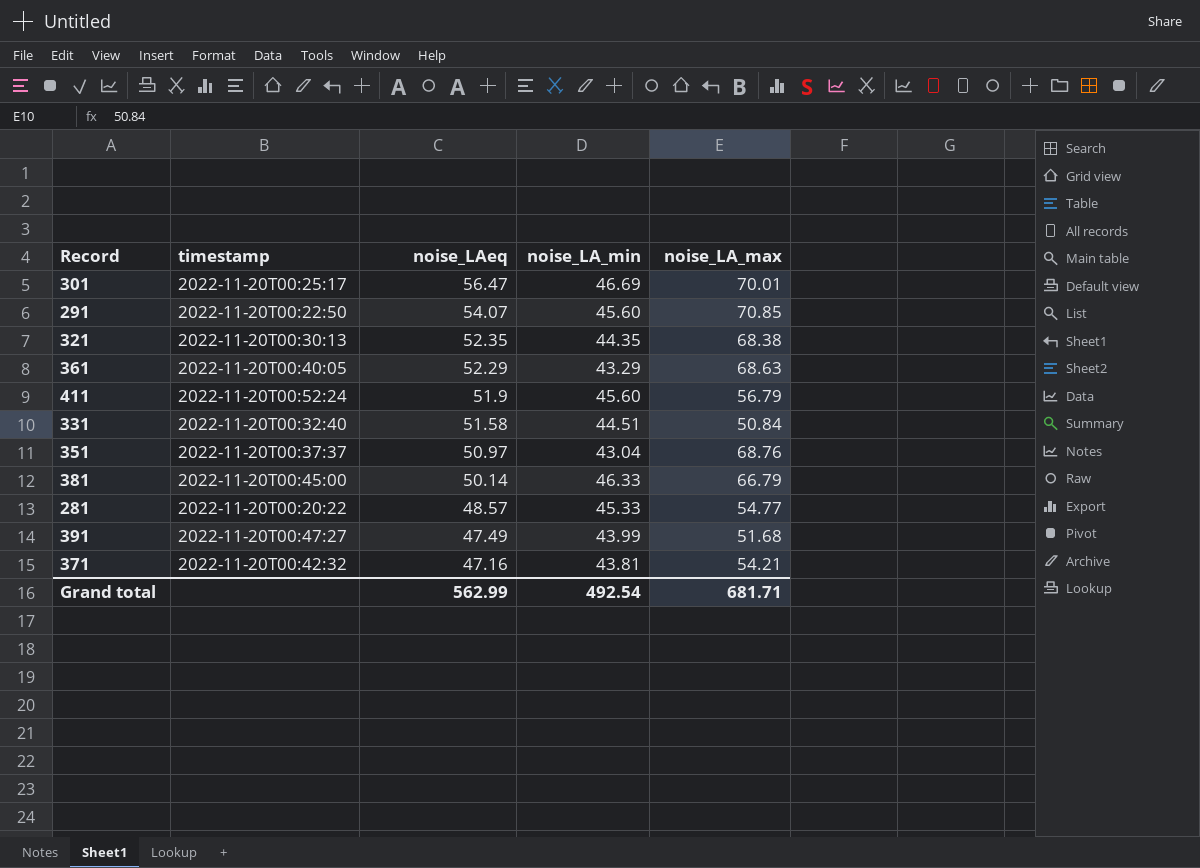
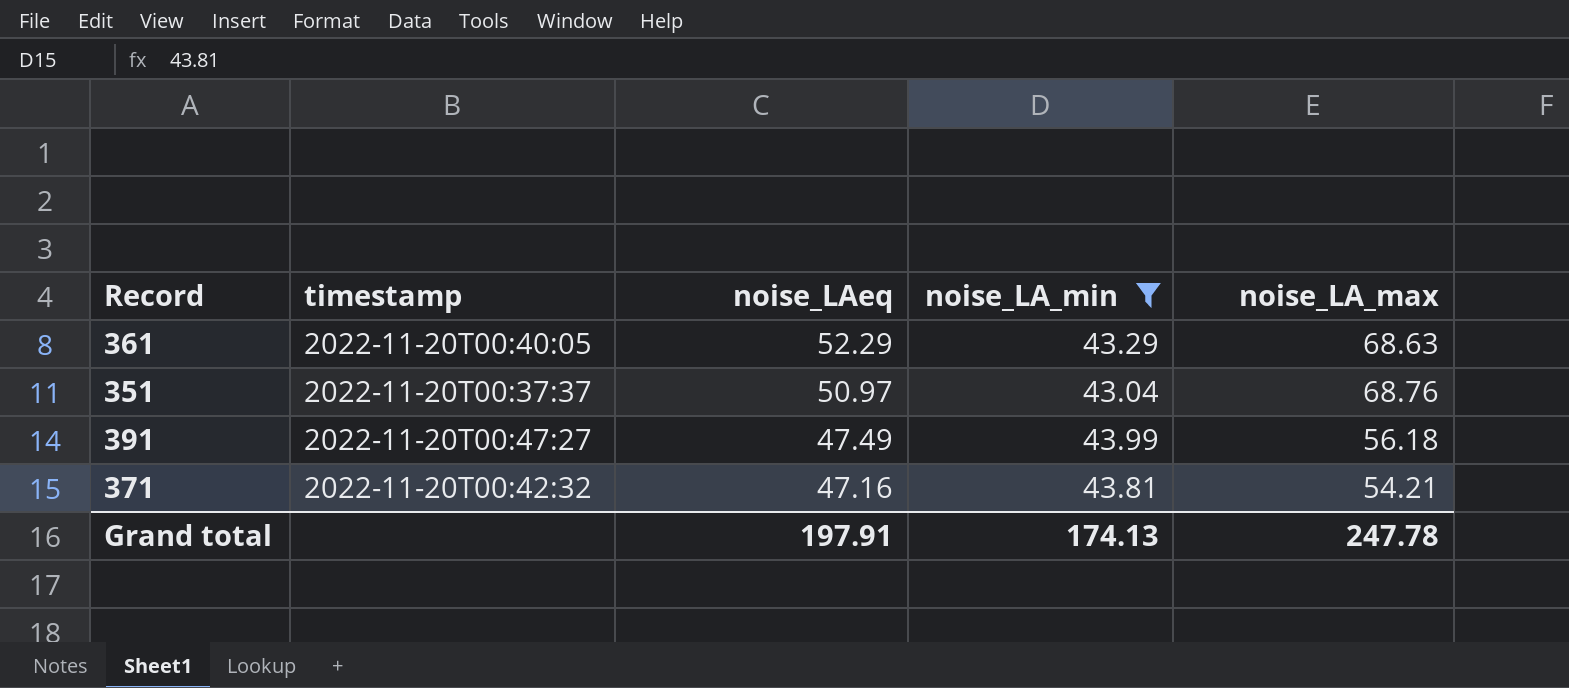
filter: none -> noise_LA_min <= 43.99
391 | noise_LA_max: 51.68 -> 56.18
Grand total | noise_LAeq: 562.99 -> 197.91
Grand total | noise_LA_min: 492.54 -> 174.13
Grand total | noise_LA_max: 681.71 -> 247.78

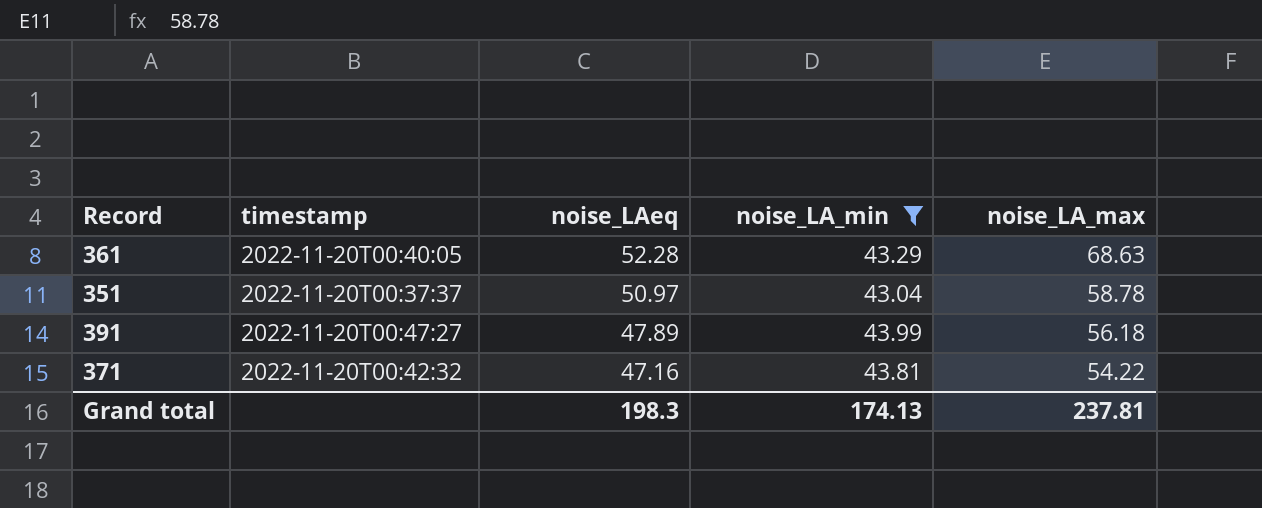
361 | noise_LAeq: 52.29 -> 52.28
351 | noise_LA_max: 68.76 -> 58.78
391 | noise_LAeq: 47.49 -> 47.89
371 | noise_LA_max: 54.21 -> 54.22
Grand total | noise_LAeq: 197.91 -> 198.3
Grand total | noise_LA_max: 247.78 -> 237.81

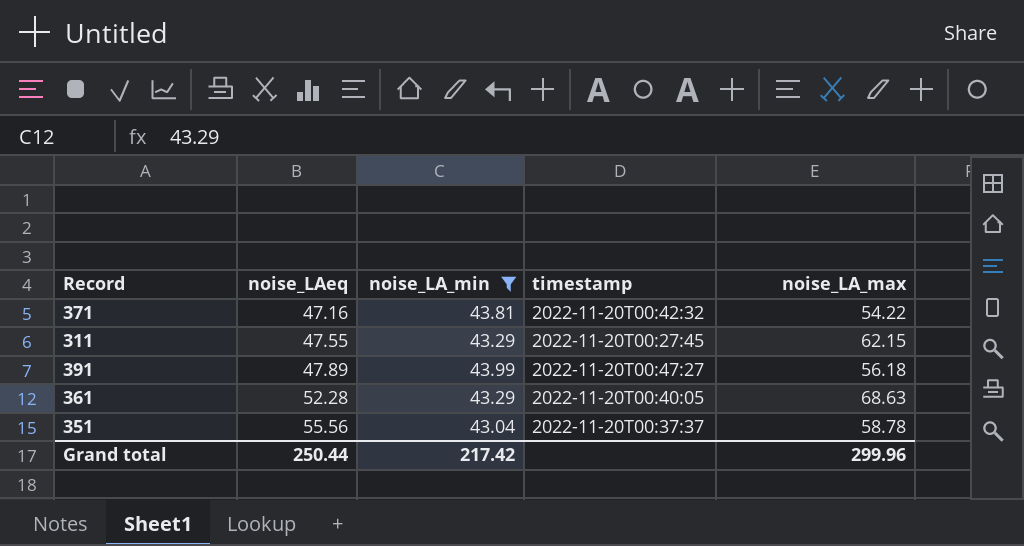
row order: noise_LAeq descending -> noise_LAeq ascending
column timestamp | position: 2 -> 4
row 311: none -> 47.55 | 43.29 | 2022-11-20T00:27:45 | 62.15
351 | noise_LAeq: 50.97 -> 55.56
Grand total | noise_LAeq: 198.3 -> 250.44
Grand total | noise_LA_min: 174.13 -> 217.42
Grand total | noise_LA_max: 237.81 -> 299.96

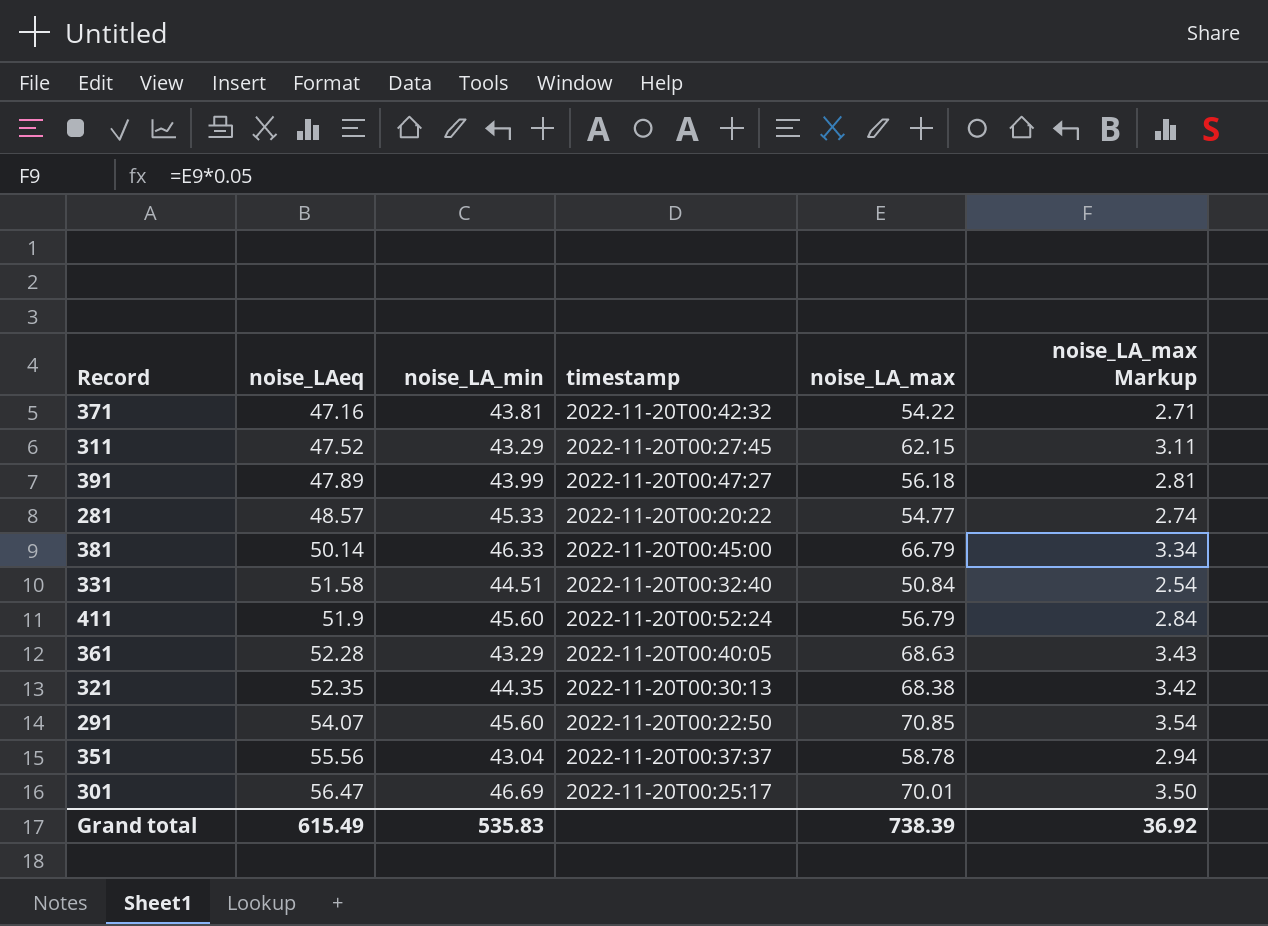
filter: noise_LA_min <= 43.99 -> none
column noise_LA_max Markup | formula: none -> [noise_LA_max] * 0.05
311 | noise_LAeq: 47.55 -> 47.52
Grand total | noise_LAeq: 250.44 -> 615.49
Grand total | noise_LA_min: 217.42 -> 535.83
Grand total | noise_LA_max: 299.96 -> 738.39

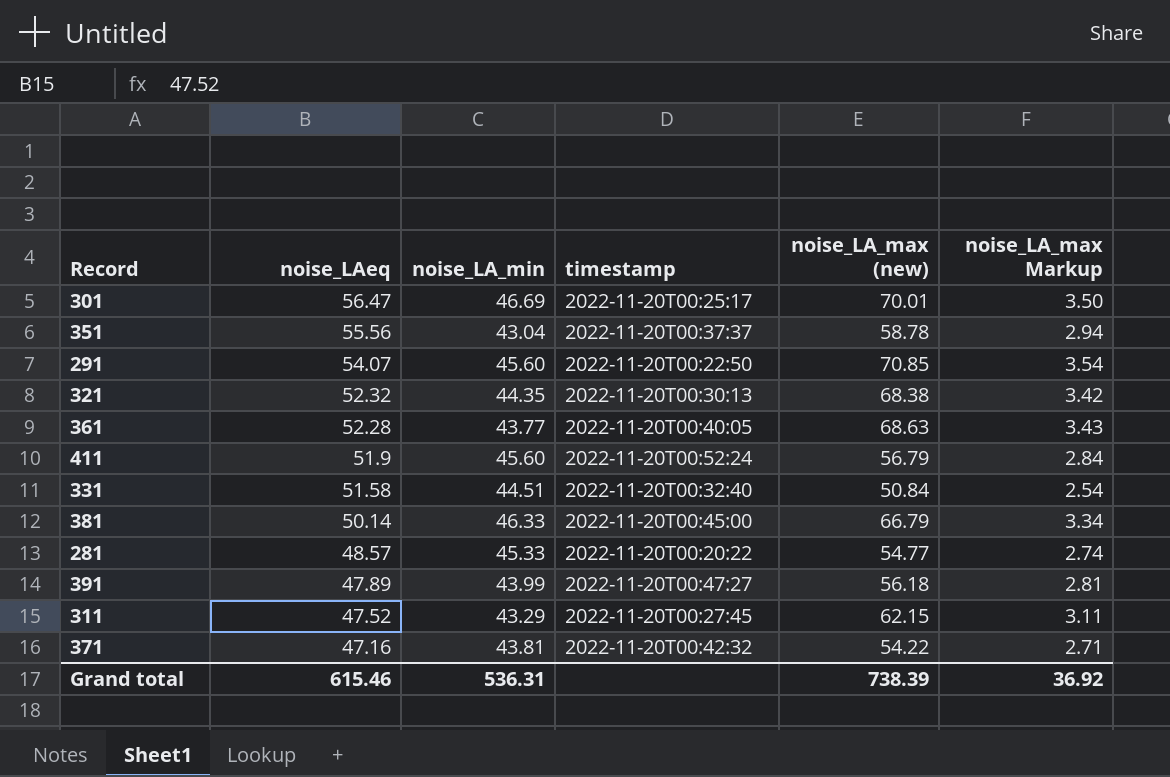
row order: noise_LAeq ascending -> noise_LAeq descending
column name: noise_LA_max -> noise_LA_max (new)
321 | noise_LAeq: 52.35 -> 52.32
361 | noise_LA_min: 43.29 -> 43.77
Grand total | noise_LAeq: 615.49 -> 615.46
Grand total | noise_LA_min: 535.83 -> 536.31

